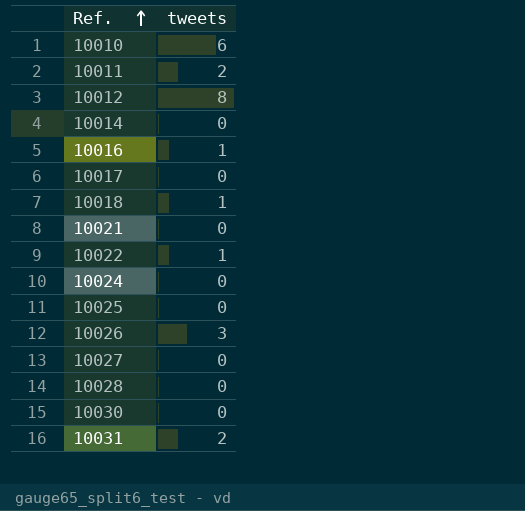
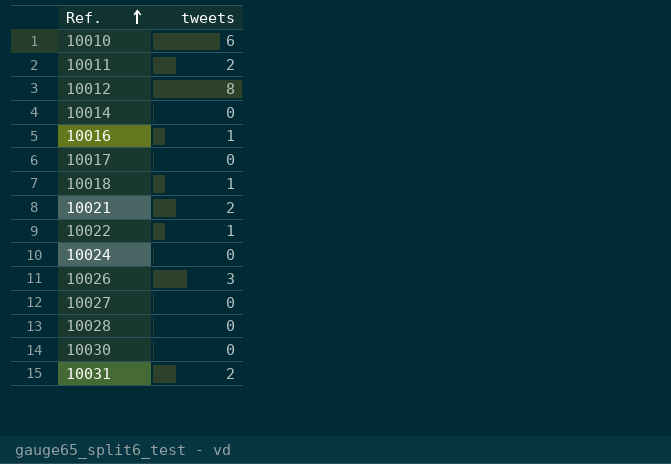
row 10025: 0 -> none
10021 | tweets: 0 -> 2

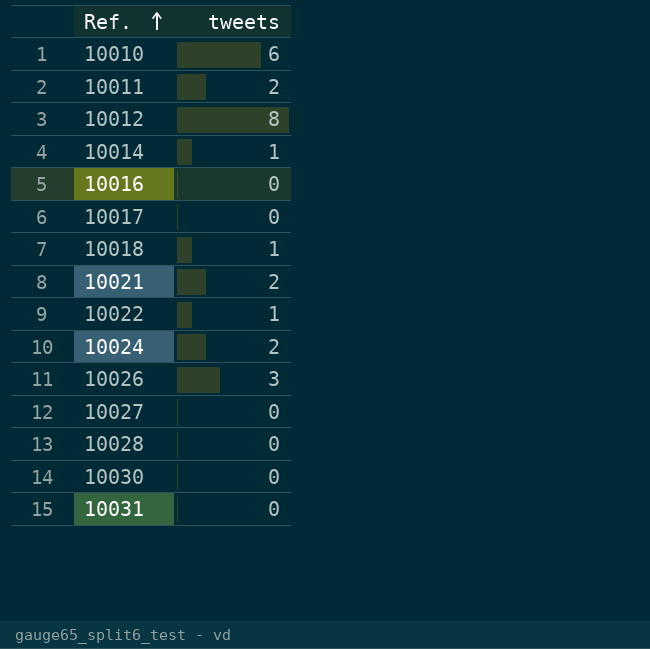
10014 | tweets: 0 -> 1
10016 | tweets: 1 -> 0
10024 | tweets: 0 -> 2
10031 | tweets: 2 -> 0

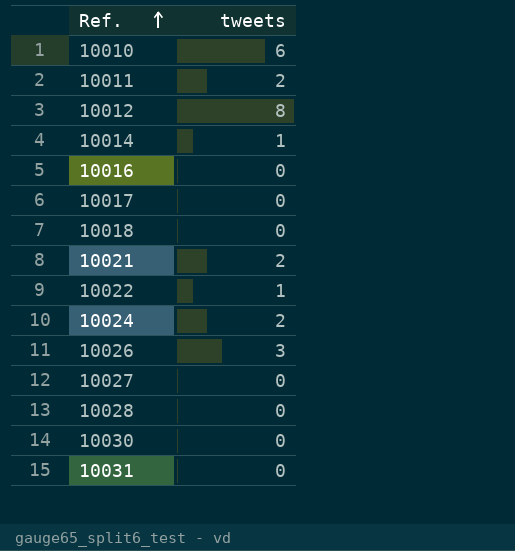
10018 | tweets: 1 -> 0

